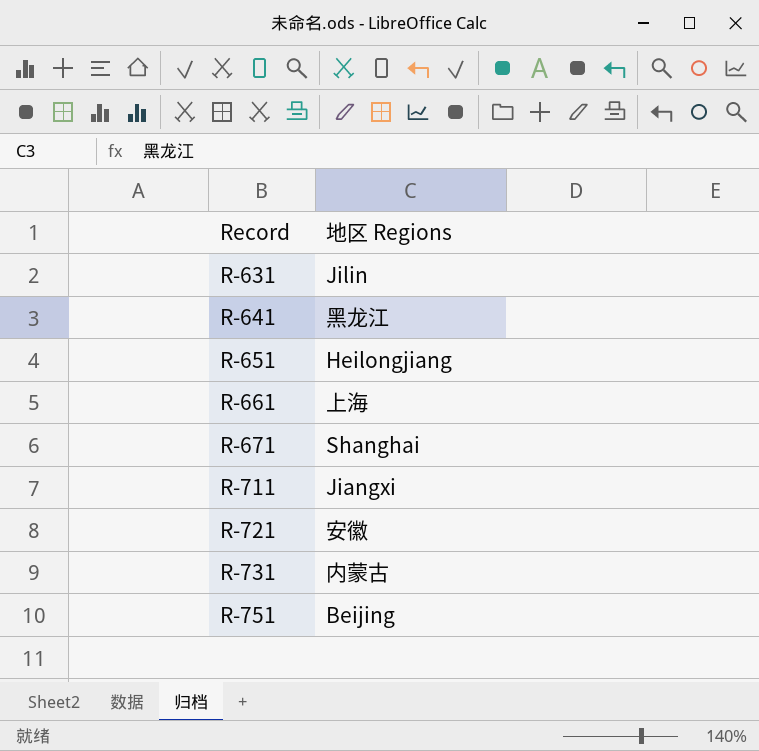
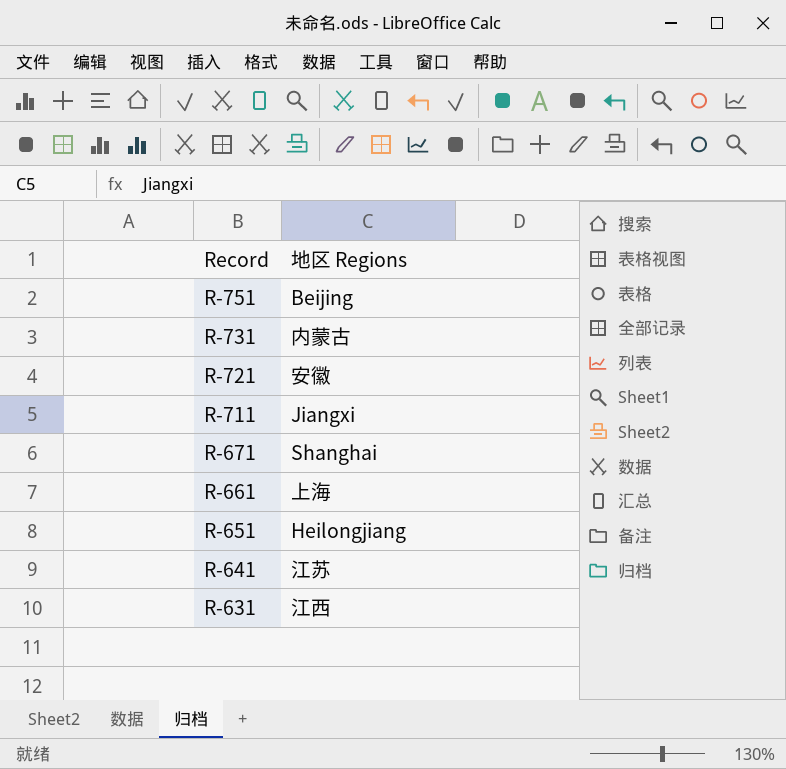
row order: Record ascending -> Record descending
R-641 | 地区 Regions: 黑龙江 -> 江苏
R-631 | 地区 Regions: Jilin -> 江西

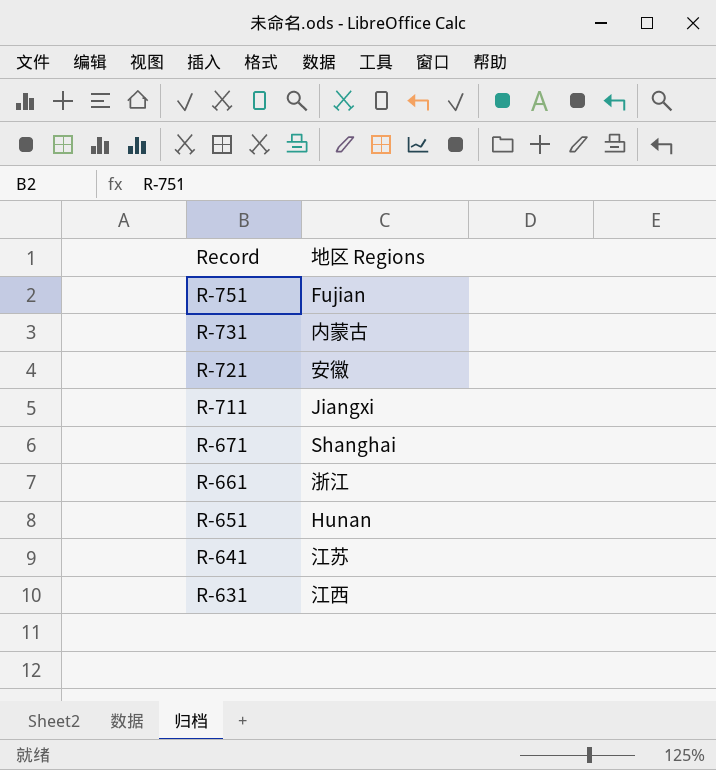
R-751 | 地区 Regions: Beijing -> Fujian
R-661 | 地区 Regions: 上海 -> 浙江
R-651 | 地区 Regions: Heilongjiang -> Hunan

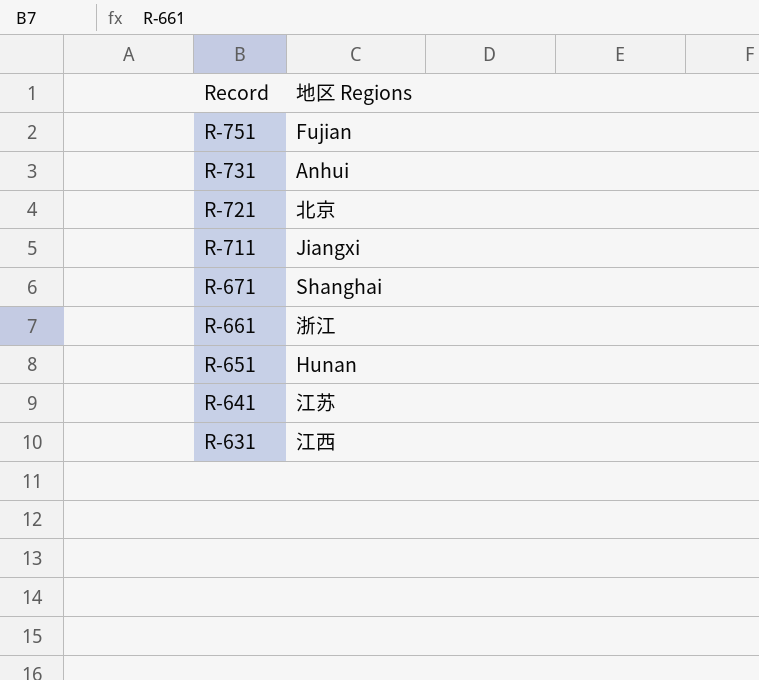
R-731 | 地区 Regions: 内蒙古 -> Anhui
R-721 | 地区 Regions: 安徽 -> 北京

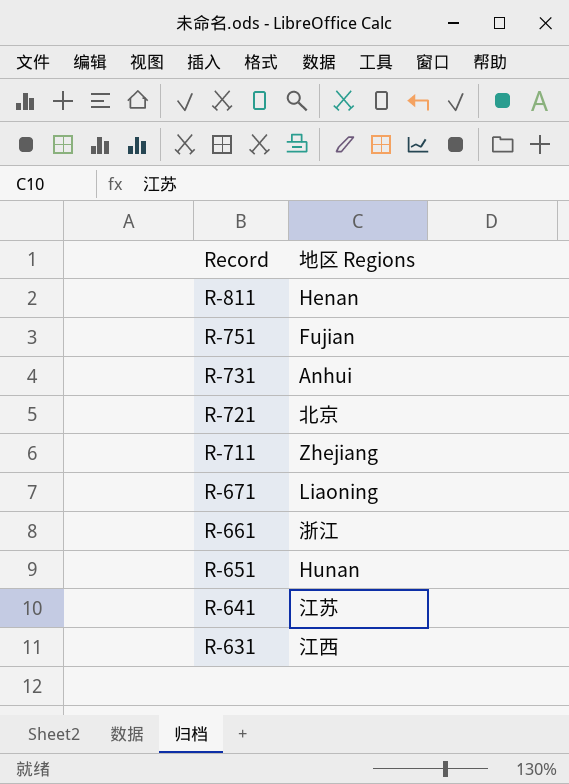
row R-811: none -> Henan
R-711 | 地区 Regions: Jiangxi -> Zhejiang
R-671 | 地区 Regions: Shanghai -> Liaoning

